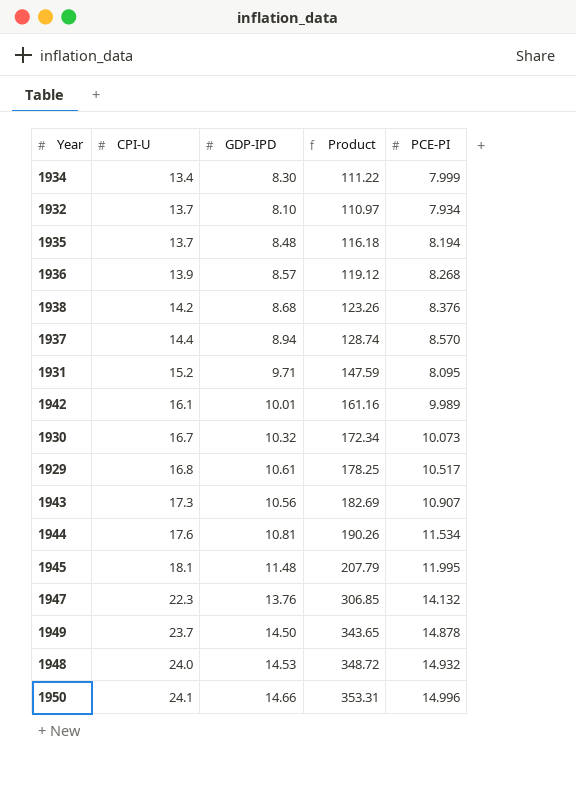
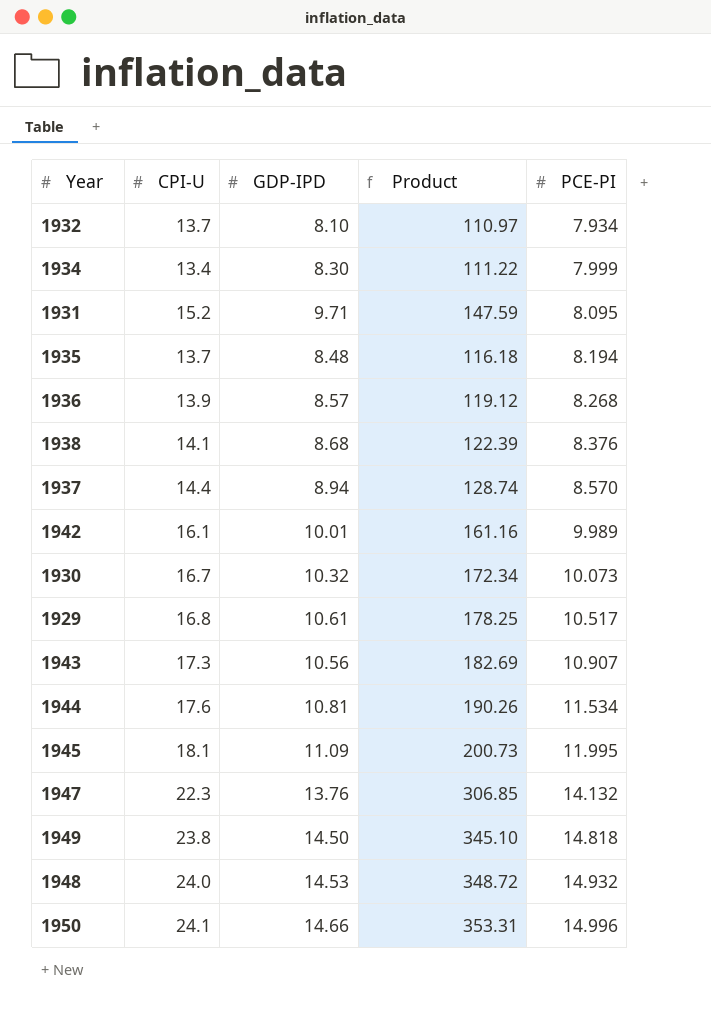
row order: CPI-U ascending -> PCE-PI ascending
1938 | CPI-U: 14.2 -> 14.1
1938 | Product: 123.26 -> 122.39
1945 | GDP-IPD: 11.48 -> 11.09
1945 | Product: 207.79 -> 200.73
1949 | CPI-U: 23.7 -> 23.8
1949 | Product: 343.65 -> 345.10
1949 | PCE-PI: 14.878 -> 14.818

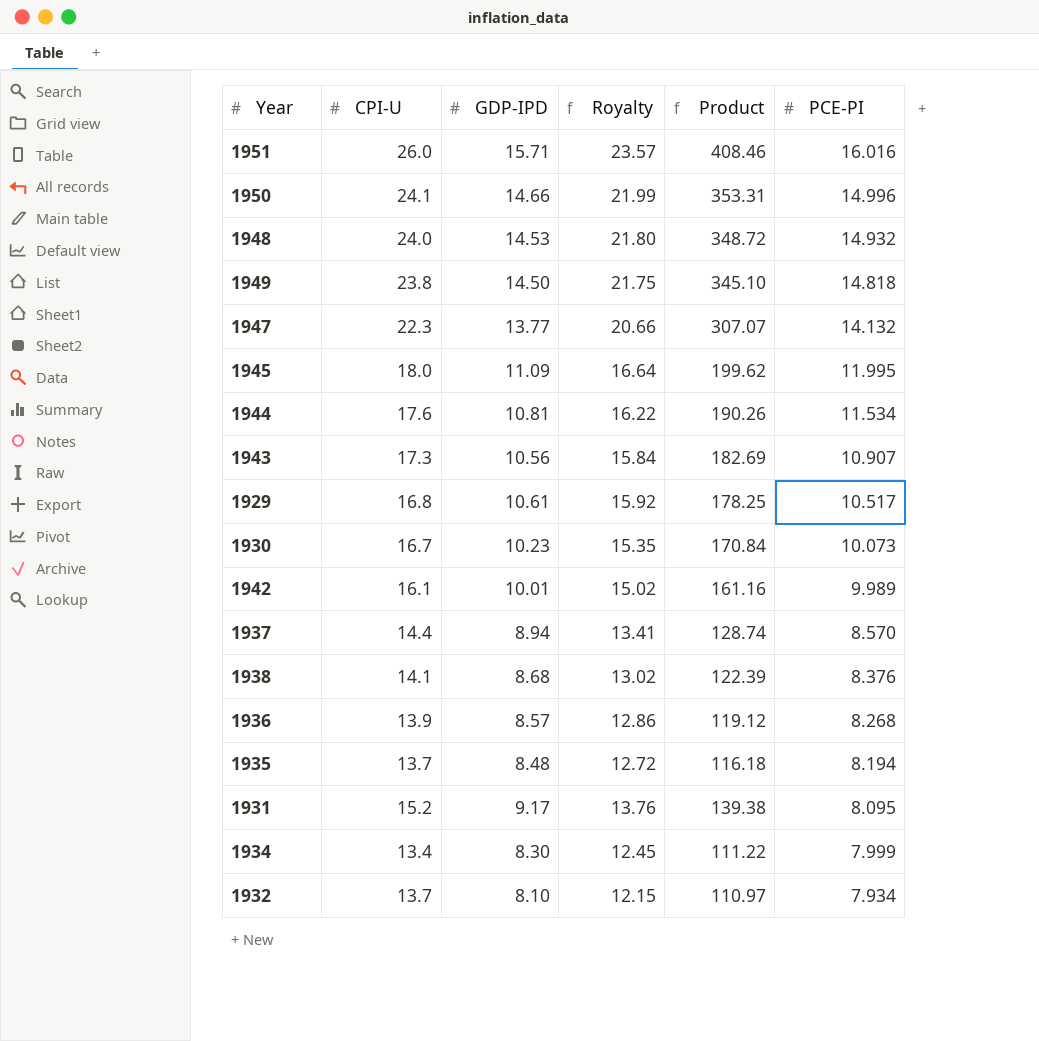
row order: PCE-PI ascending -> PCE-PI descending
column Royalty | formula: none -> [GDP-IPD] * 1.5
row 1951: none -> 26.0 | 15.71 | 23.57 | 408.46 | 16.016
1947 | GDP-IPD: 13.76 -> 13.77
1947 | Product: 306.85 -> 307.07
1945 | CPI-U: 18.1 -> 18.0
1945 | Product: 200.73 -> 199.62
1930 | GDP-IPD: 10.32 -> 10.23
1930 | Product: 172.34 -> 170.84
1931 | GDP-IPD: 9.71 -> 9.17
1931 | Product: 147.59 -> 139.38

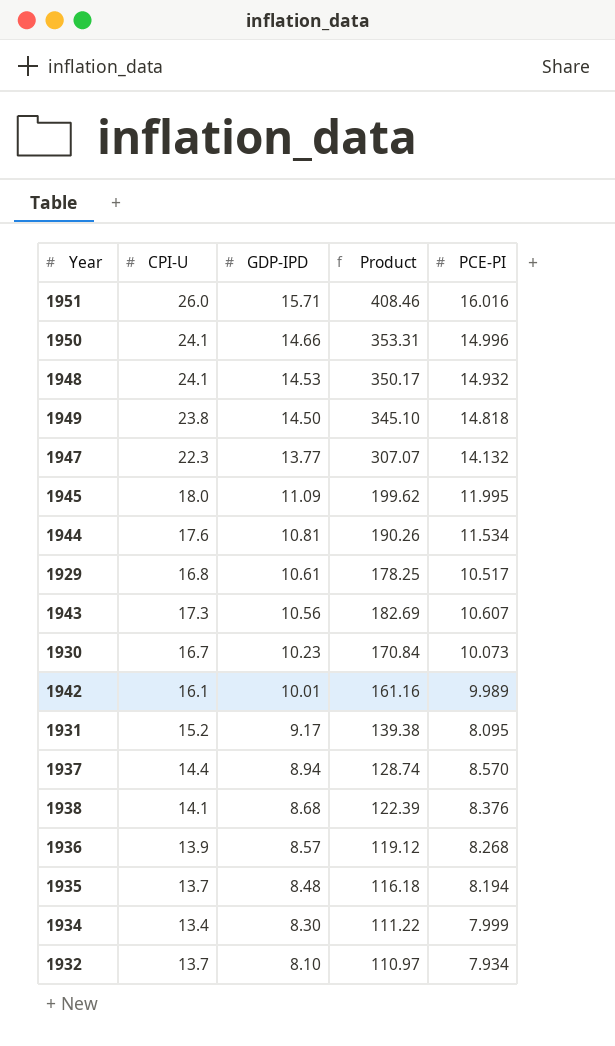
row order: PCE-PI descending -> GDP-IPD descending
column Royalty | formula: [GDP-IPD] * 1.5 -> none
1948 | CPI-U: 24.0 -> 24.1
1948 | Product: 348.72 -> 350.17
1943 | PCE-PI: 10.907 -> 10.607

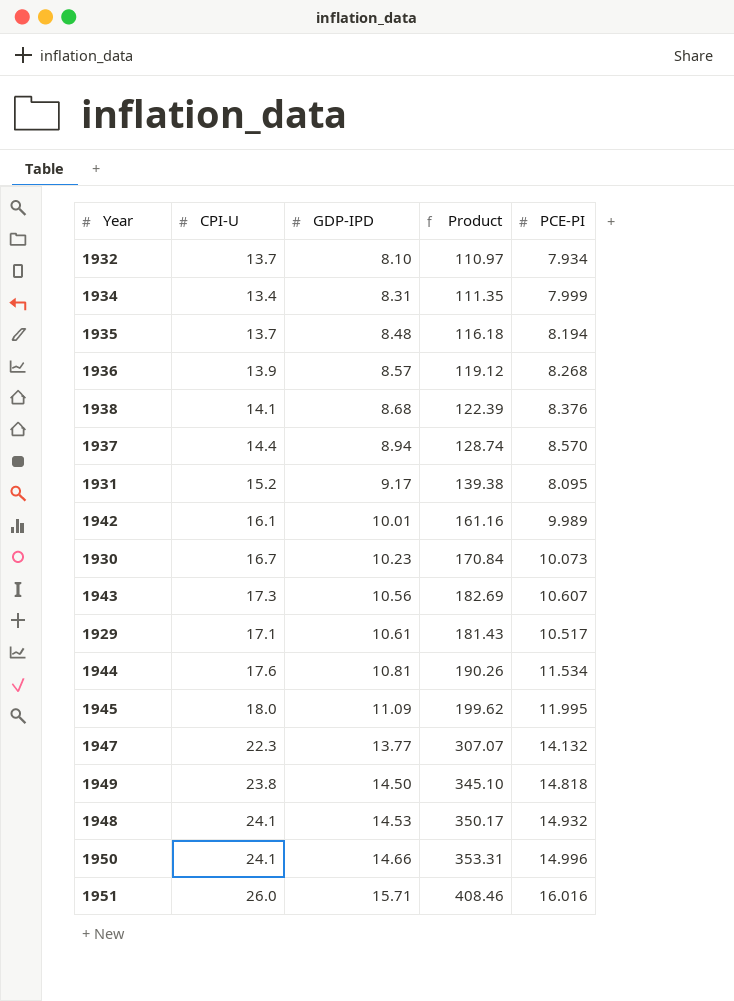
row order: GDP-IPD descending -> GDP-IPD ascending
1934 | GDP-IPD: 8.30 -> 8.31
1934 | Product: 111.22 -> 111.35
1929 | CPI-U: 16.8 -> 17.1
1929 | Product: 178.25 -> 181.43

